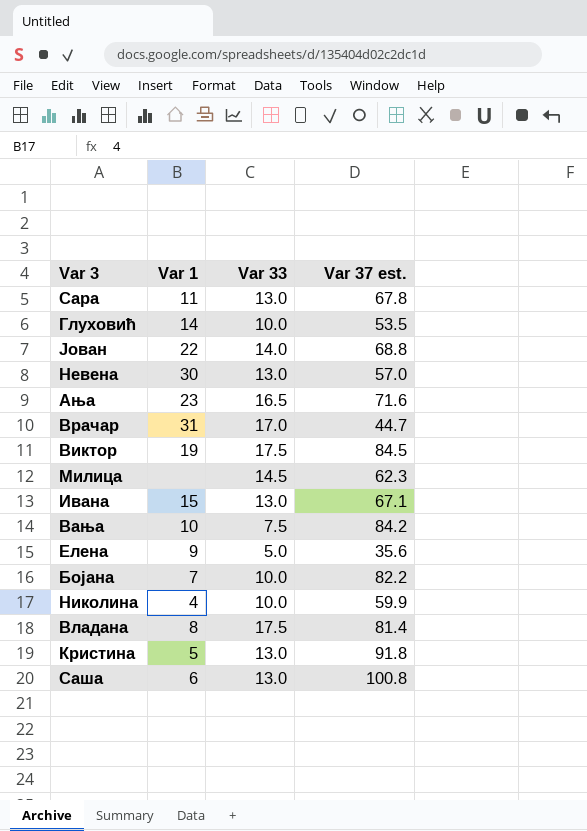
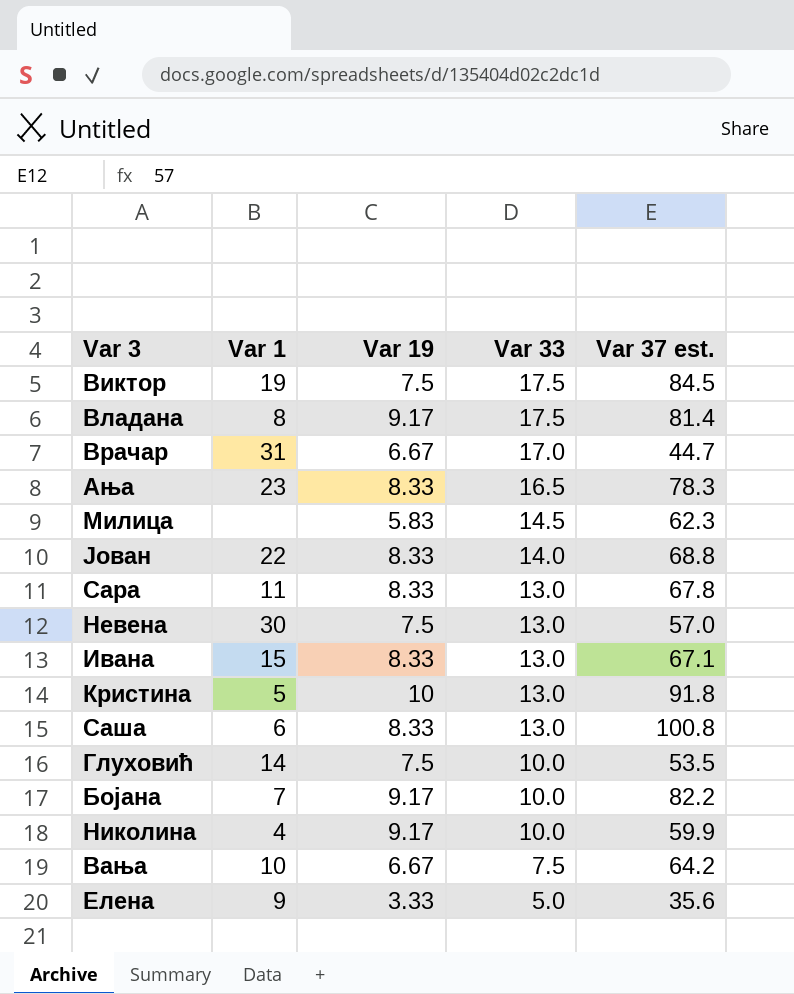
row order: none -> Var 33 descending
column Var 19 | position: none -> 3
Ања | Var 37 est.: 71.6 -> 78.3
Вања | Var 37 est.: 84.2 -> 64.2

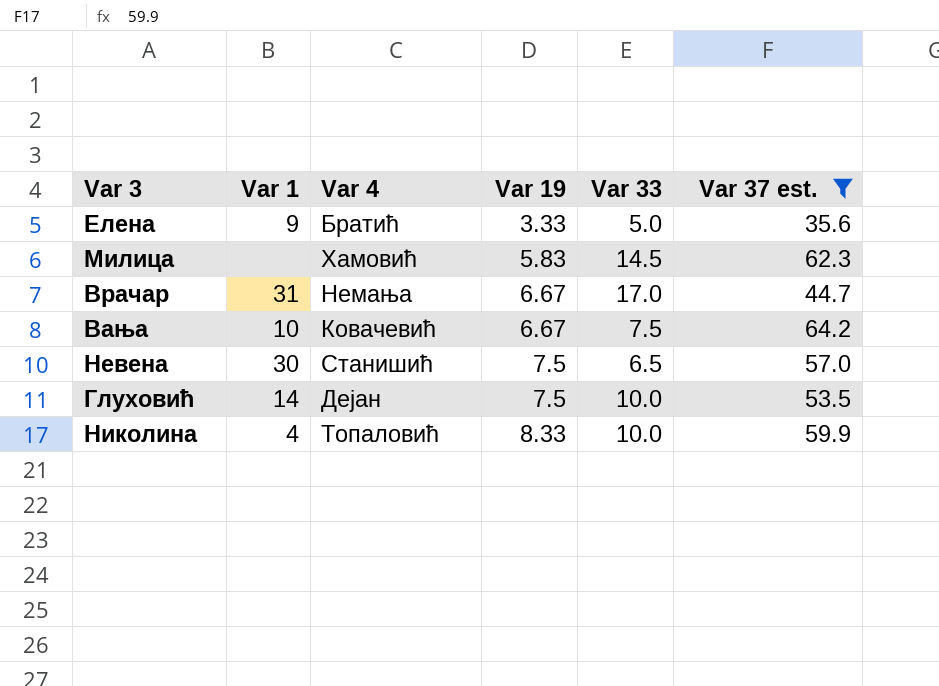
filter: none -> Var 37 est. <= 64.2
row order: Var 33 descending -> Var 19 ascending
column Var 4 | position: none -> 3
Невена | Var 33: 13.0 -> 6.5
Николина | Var 19: 9.17 -> 8.33

